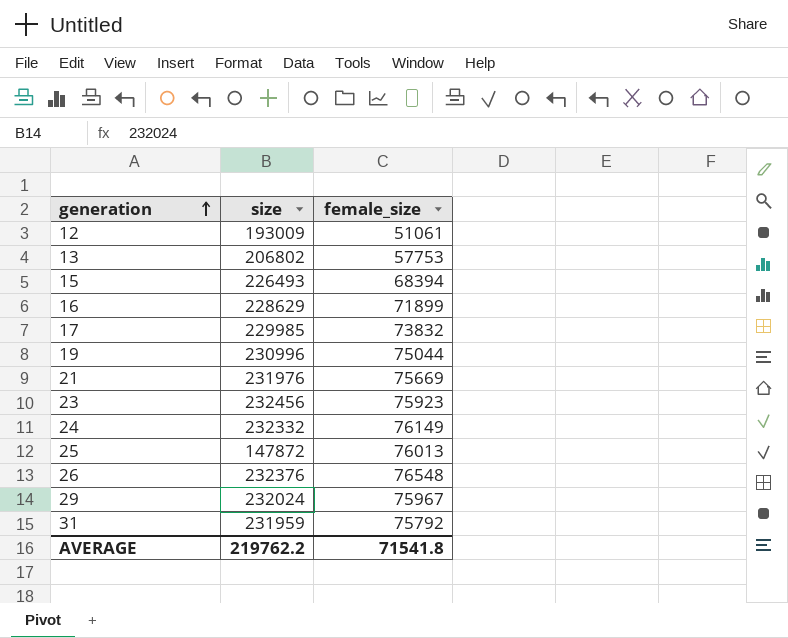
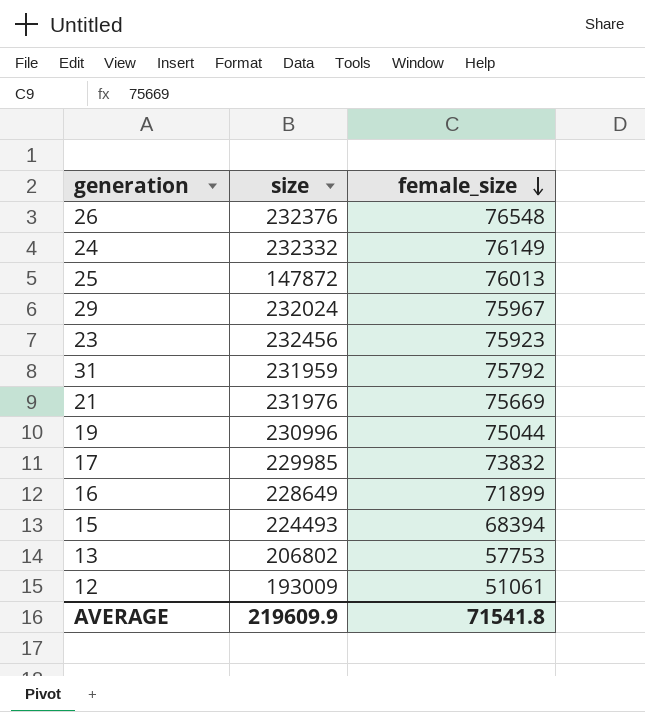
row order: generation ascending -> female_size descending
16 | size: 228629 -> 228649
15 | size: 226493 -> 224493
AVERAGE | size: 219762.2 -> 219609.9

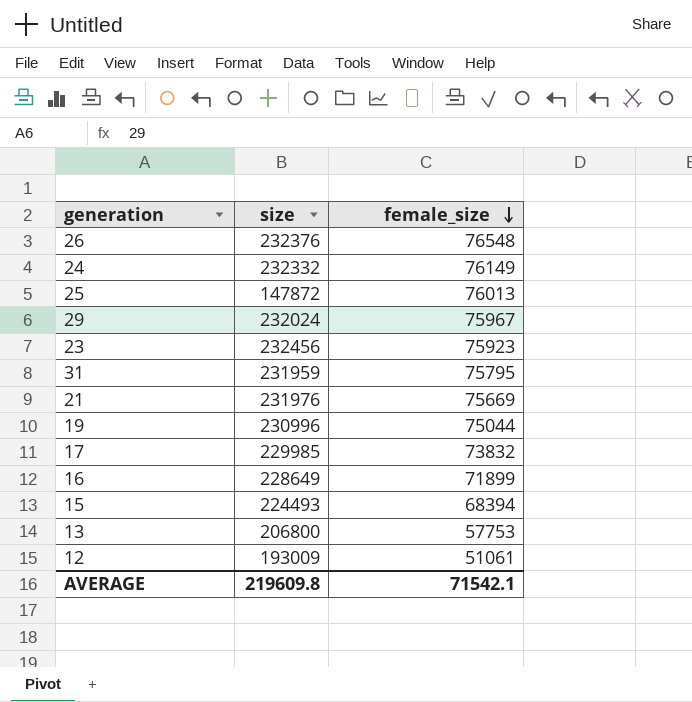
31 | female_size: 75792 -> 75795
13 | size: 206802 -> 206800
AVERAGE | size: 219609.9 -> 219609.8
AVERAGE | female_size: 71541.8 -> 71542.1

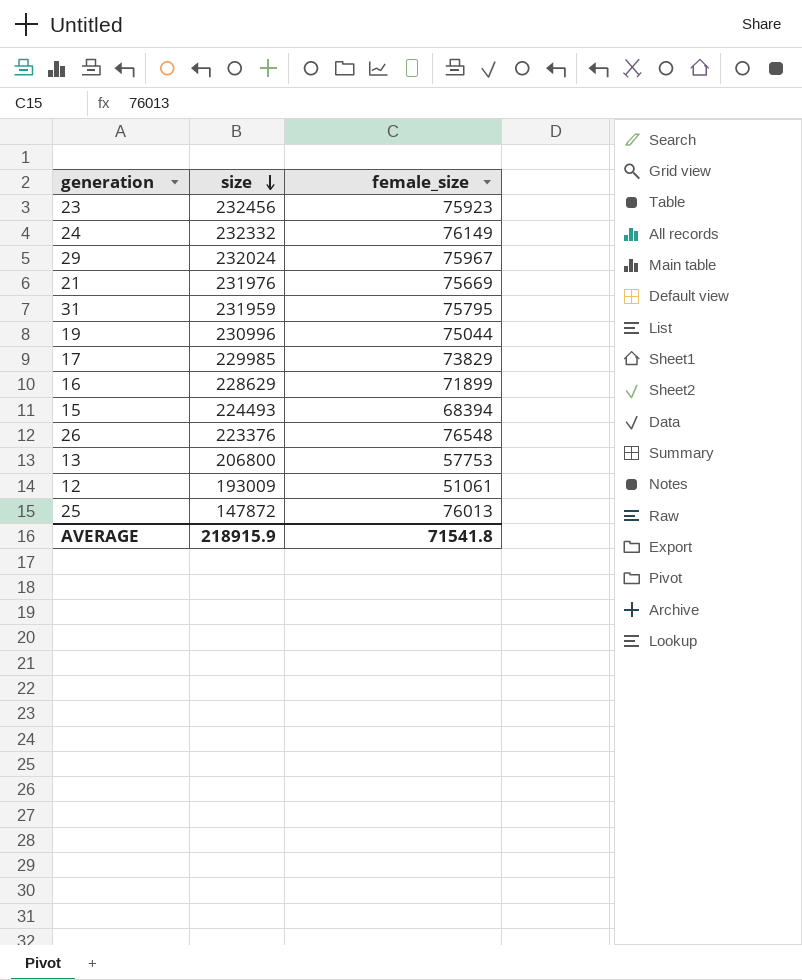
row order: female_size descending -> size descending
17 | female_size: 73832 -> 73829
16 | size: 228649 -> 228629
26 | size: 232376 -> 223376
AVERAGE | size: 219609.8 -> 218915.9
AVERAGE | female_size: 71542.1 -> 71541.8

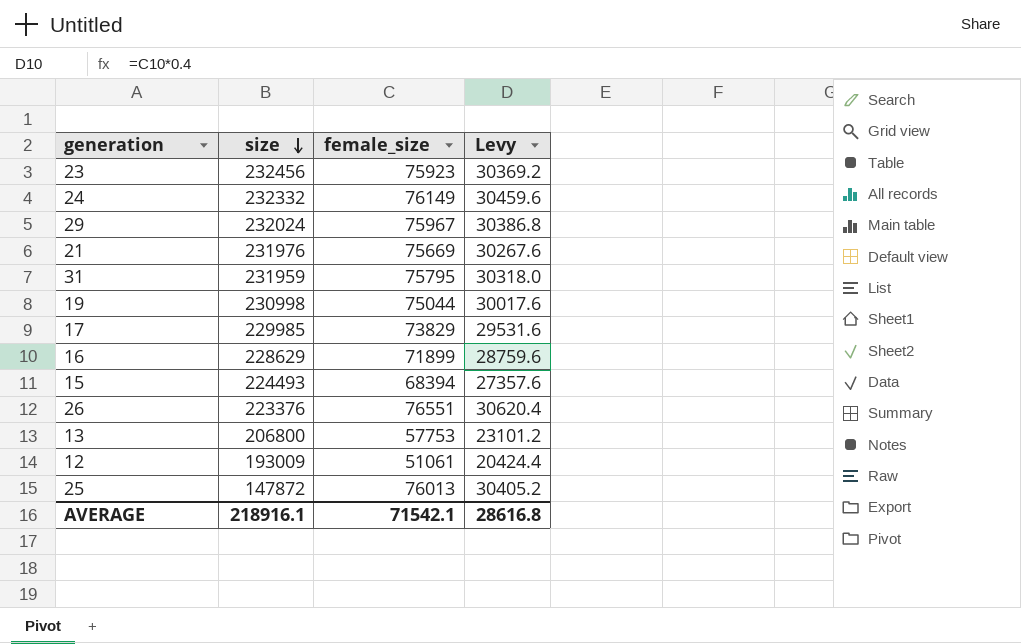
column Levy | formula: none -> [female_size] * 0.4
19 | size: 230996 -> 230998
26 | female_size: 76548 -> 76551
AVERAGE | size: 218915.9 -> 218916.1
AVERAGE | female_size: 71541.8 -> 71542.1

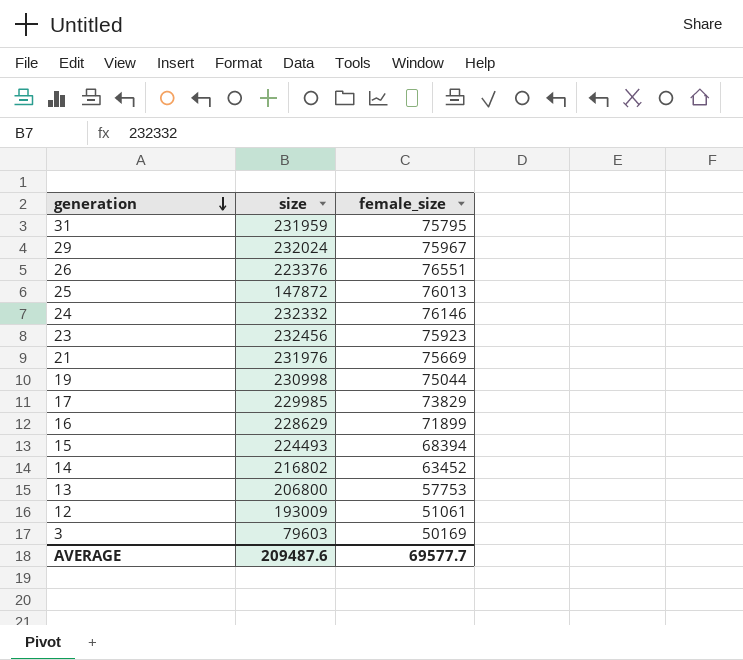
row order: size descending -> generation descending
column Levy | formula: [female_size] * 0.4 -> none
24 | female_size: 76149 -> 76146
row 14: none -> 216802 | 63452
row 3: none -> 79603 | 50169
AVERAGE | size: 218916.1 -> 209487.6
AVERAGE | female_size: 71542.1 -> 69577.7

